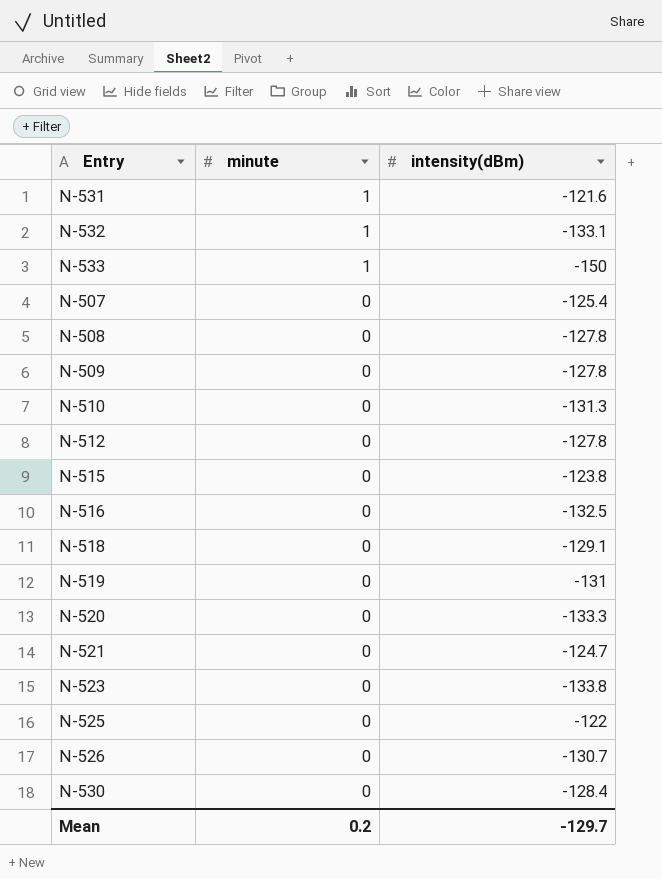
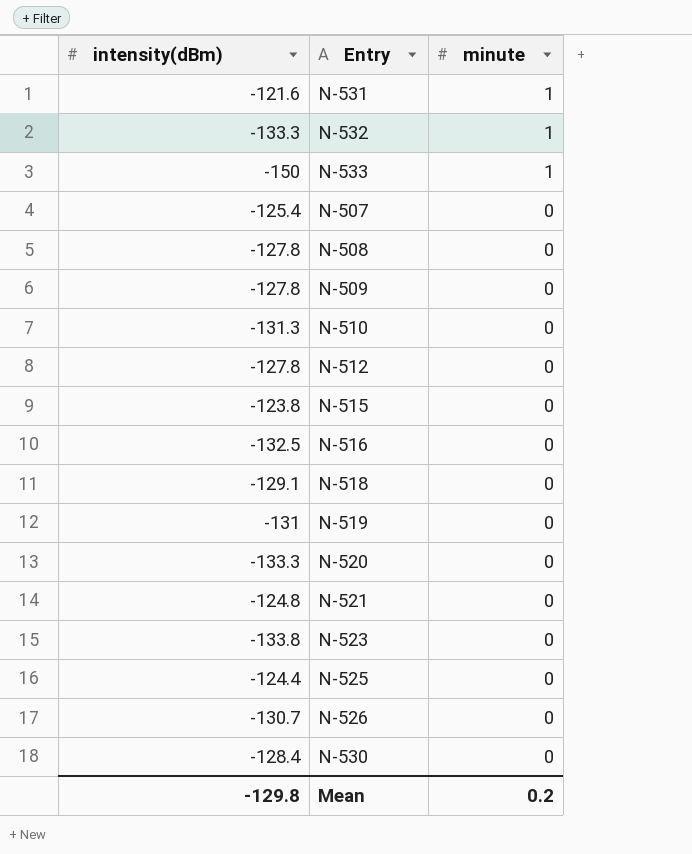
column intensity(dBm) | position: 3 -> 1
N-532 | intensity(dBm): -133.1 -> -133.3
N-521 | intensity(dBm): -124.7 -> -124.8
N-525 | intensity(dBm): -122 -> -124.4
Mean | intensity(dBm): -129.7 -> -129.8

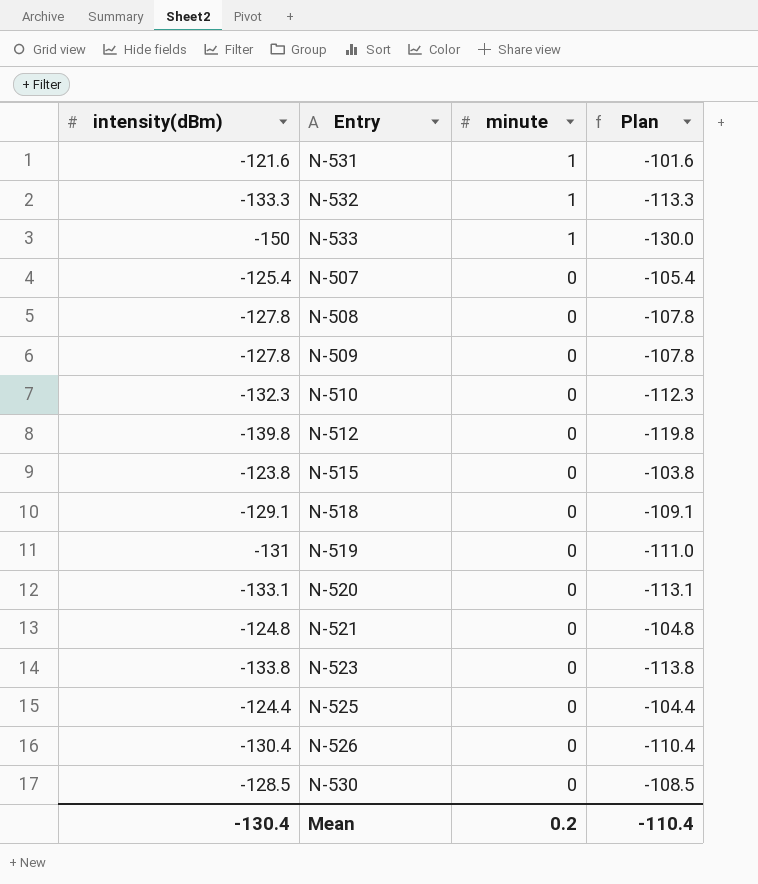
column Plan | formula: none -> [intensity(dBm)] + 20
row N-516: -132.5 | 0 -> none
N-510 | intensity(dBm): -131.3 -> -132.3
N-512 | intensity(dBm): -127.8 -> -139.8
N-520 | intensity(dBm): -133.3 -> -133.1
N-526 | intensity(dBm): -130.7 -> -130.4
N-530 | intensity(dBm): -128.4 -> -128.5
Mean | intensity(dBm): -129.8 -> -130.4

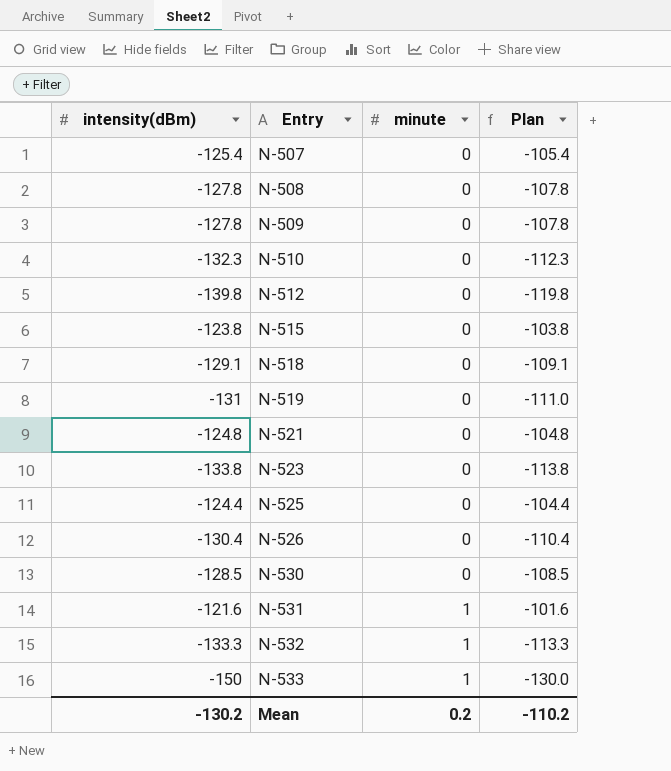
row order: minute descending -> Entry ascending
row N-520: -133.1 | 0 | -113.1 -> none
Mean | intensity(dBm): -130.4 -> -130.2
Mean | Plan: -110.4 -> -110.2

